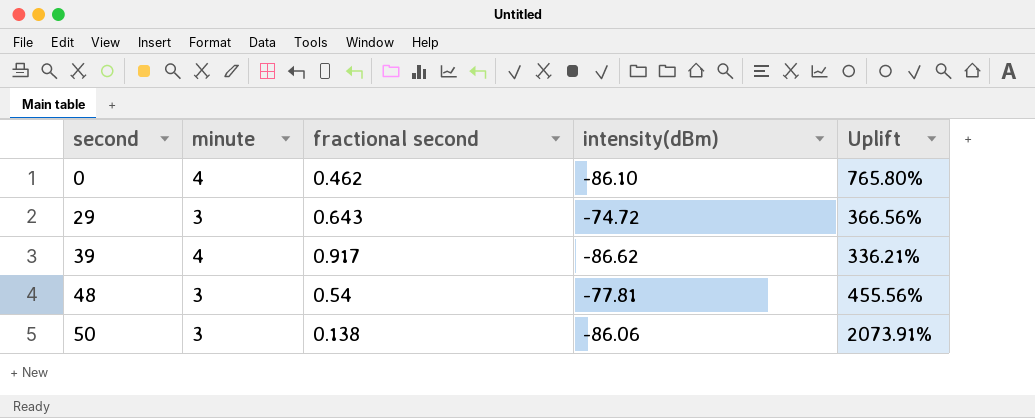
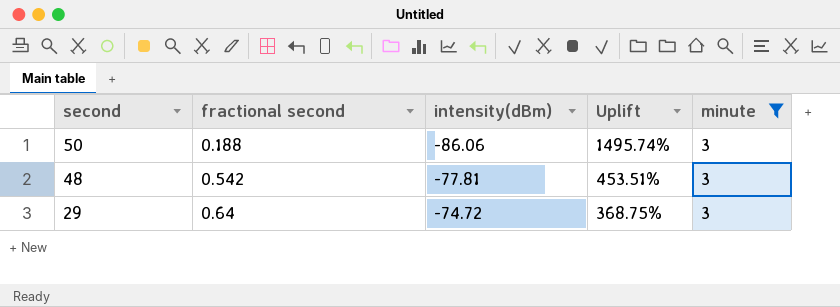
filter: none -> minute = 3
row order: second ascending -> second descending
column minute | position: 2 -> 5
50 | fractional second: 0.138 -> 0.188
50 | Uplift: 2073.91% -> 1495.74%
48 | fractional second: 0.54 -> 0.542
48 | Uplift: 455.56% -> 453.51%
29 | fractional second: 0.643 -> 0.64
29 | Uplift: 366.56% -> 368.75%

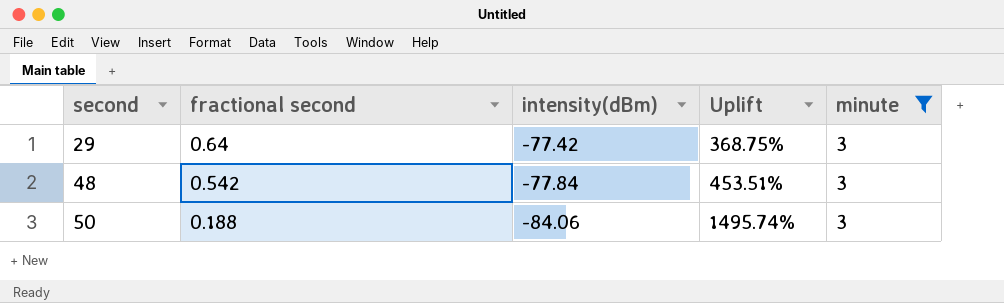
row order: second descending -> second ascending
29 | intensity(dBm): -74.72 -> -77.42
48 | intensity(dBm): -77.81 -> -77.84
50 | intensity(dBm): -86.06 -> -84.06

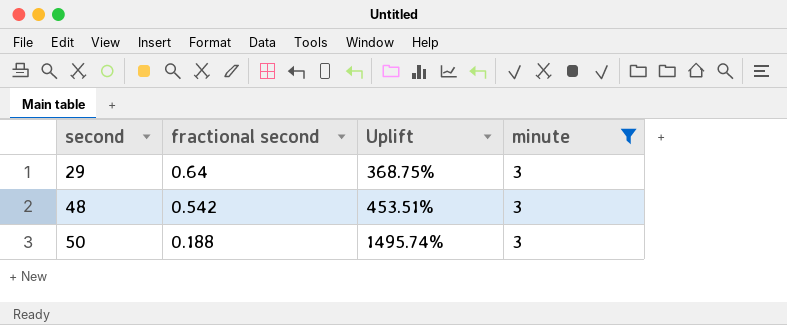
column intensity(dBm) | position: 3 -> none

